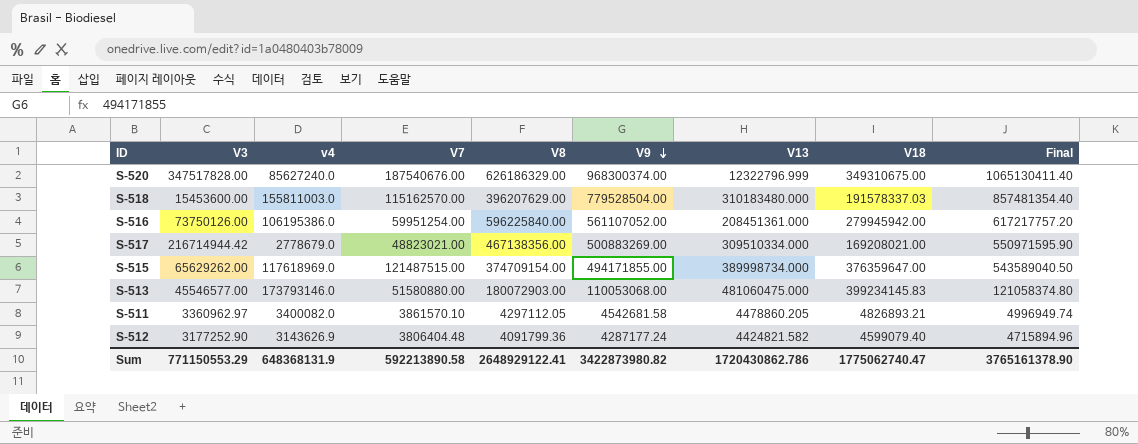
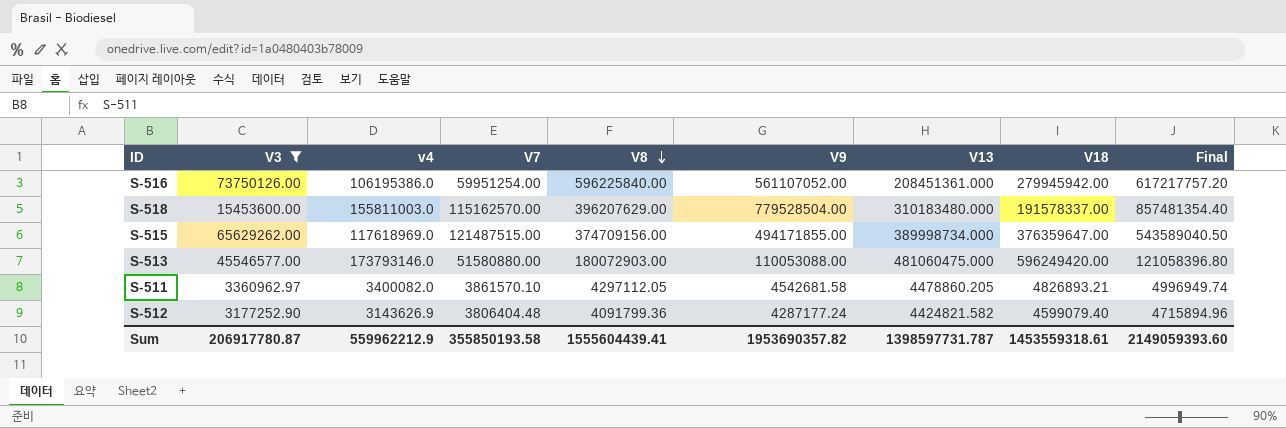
filter: none -> V3 <= 73750126.00
row order: V9 descending -> V8 descending
S-518 | V18: 191578337.03 -> 191578337.00
S-515 | V8: 374709154.00 -> 374709156.00
S-513 | V9: 110053068.00 -> 110053088.00
S-513 | V18: 399234145.83 -> 596249420.00
S-513 | Final: 121058374.80 -> 121058396.80
Sum | V3: 771150553.29 -> 206917780.87
Sum | v4: 648368131.9 -> 559962212.9
Sum | V7: 592213890.58 -> 355850193.58
Sum | V8: 2648929122.41 -> 1555604439.41
Sum | V9: 3422873980.82 -> 1953690357.82
Sum | V13: 1720430862.786 -> 1398597731.787
Sum | V18: 1775062740.47 -> 1453559318.61
Sum | Final: 3765161378.90 -> 2149059393.60

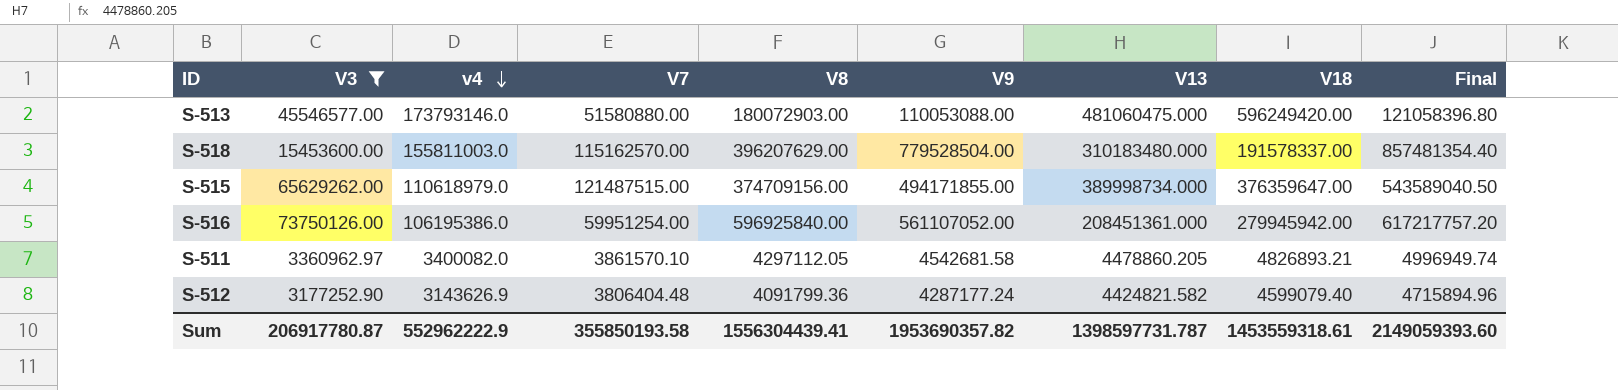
row order: V8 descending -> v4 descending
S-515 | v4: 117618969.0 -> 110618979.0
S-516 | V8: 596225840.00 -> 596925840.00
Sum | v4: 559962212.9 -> 552962222.9
Sum | V8: 1555604439.41 -> 1556304439.41

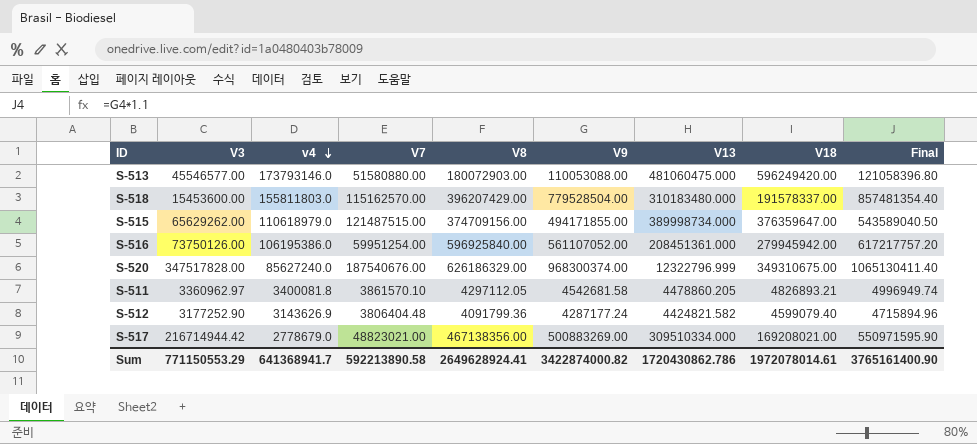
filter: V3 <= 73750126.00 -> none
S-518 | v4: 155811003.0 -> 155811803.0
S-518 | V8: 396207629.00 -> 396207429.00
S-511 | v4: 3400082.0 -> 3400081.8
Sum | V3: 206917780.87 -> 771150553.29
Sum | v4: 552962222.9 -> 641368941.7
Sum | V7: 355850193.58 -> 592213890.58
Sum | V8: 1556304439.41 -> 2649628924.41
Sum | V9: 1953690357.82 -> 3422874000.82
Sum | V13: 1398597731.787 -> 1720430862.786
Sum | V18: 1453559318.61 -> 1972078014.61
Sum | Final: 2149059393.60 -> 3765161400.90

